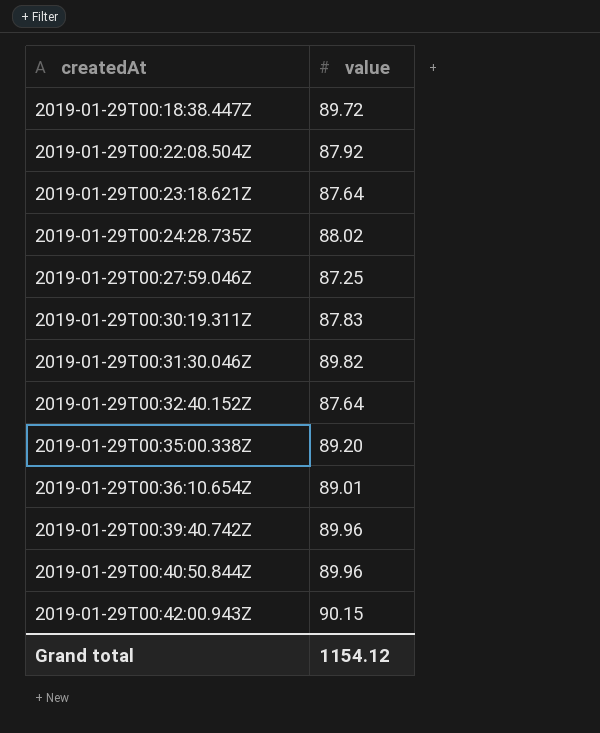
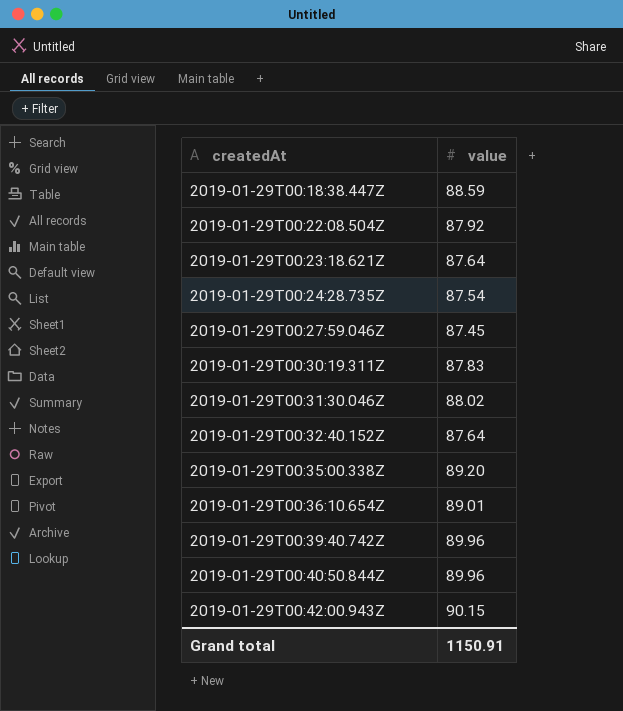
2019-01-29T00:18:38.447Z | value: 89.72 -> 88.59
2019-01-29T00:24:28.735Z | value: 88.02 -> 87.54
2019-01-29T00:27:59.046Z | value: 87.25 -> 87.45
2019-01-29T00:31:30.046Z | value: 89.82 -> 88.02
Grand total | value: 1154.12 -> 1150.91

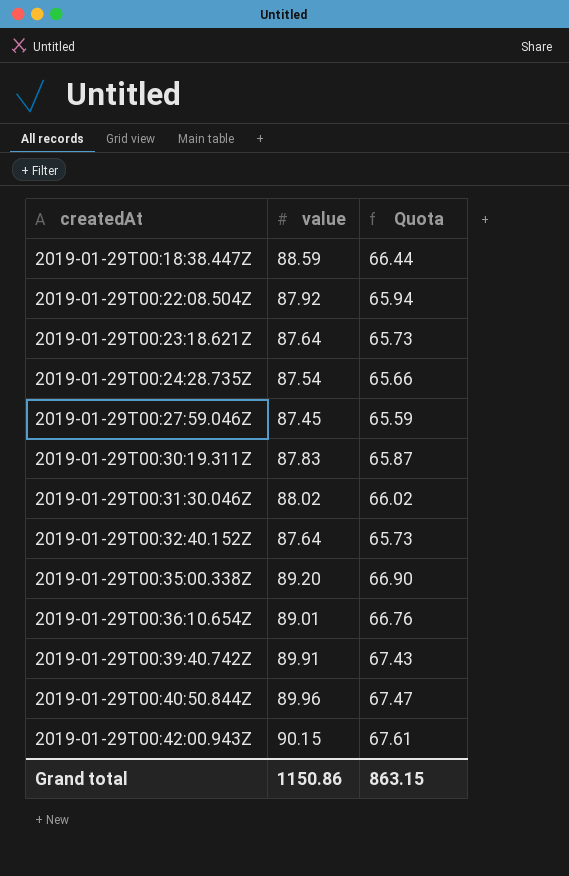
column Quota | formula: none -> [value] * 0.75
2019-01-29T00:39:40.742Z | value: 89.96 -> 89.91
Grand total | value: 1150.91 -> 1150.86

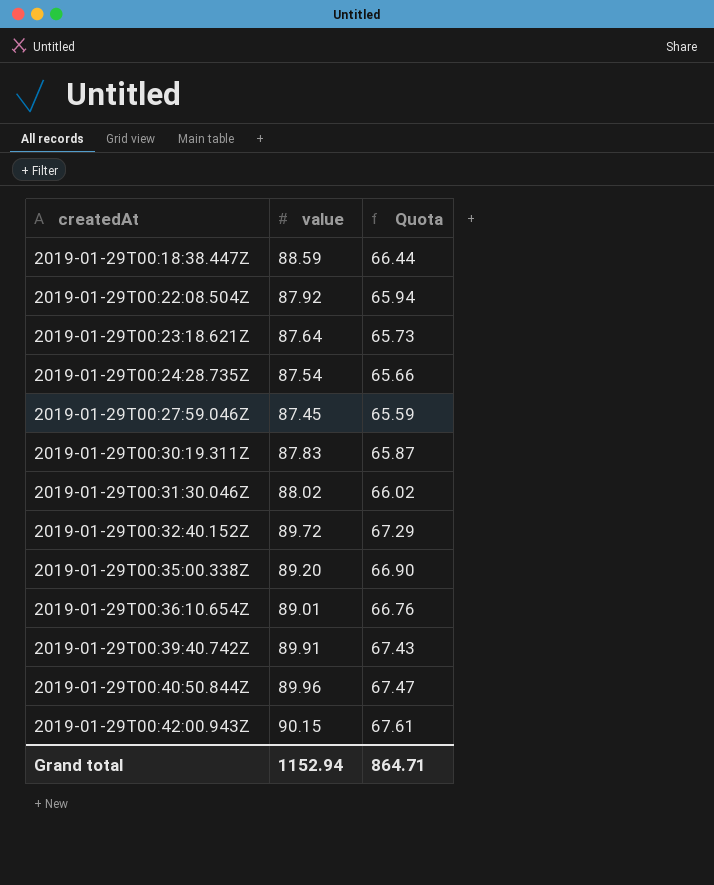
2019-01-29T00:32:40.152Z | value: 87.64 -> 89.72
2019-01-29T00:32:40.152Z | Quota: 65.73 -> 67.29
Grand total | value: 1150.86 -> 1152.94
Grand total | Quota: 863.15 -> 864.71

